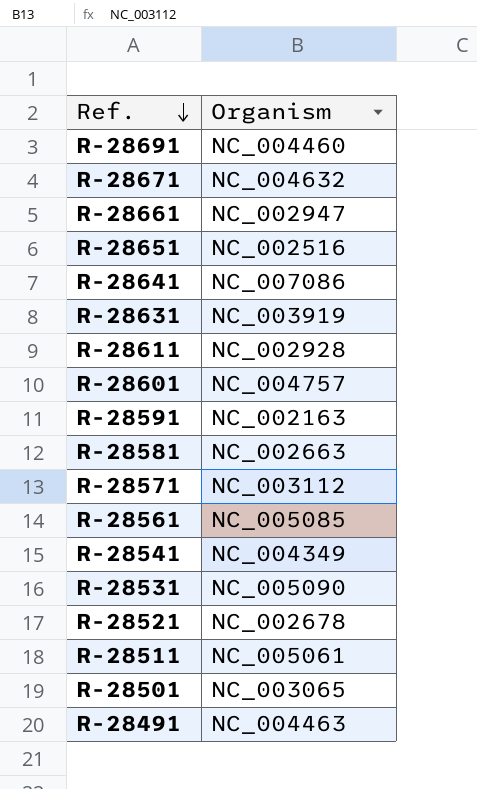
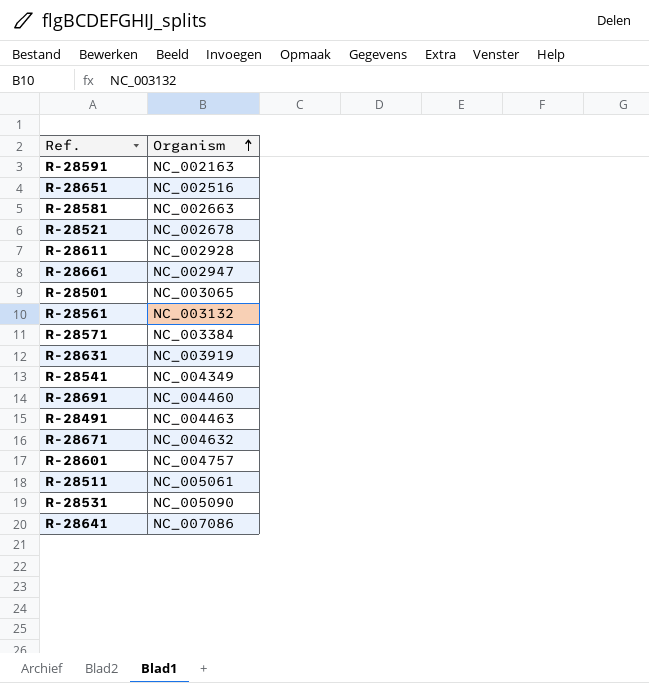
row order: Ref. descending -> Organism ascending
R-28561 | Organism: NC_005085 -> NC_003132
R-28571 | Organism: NC_003112 -> NC_003384

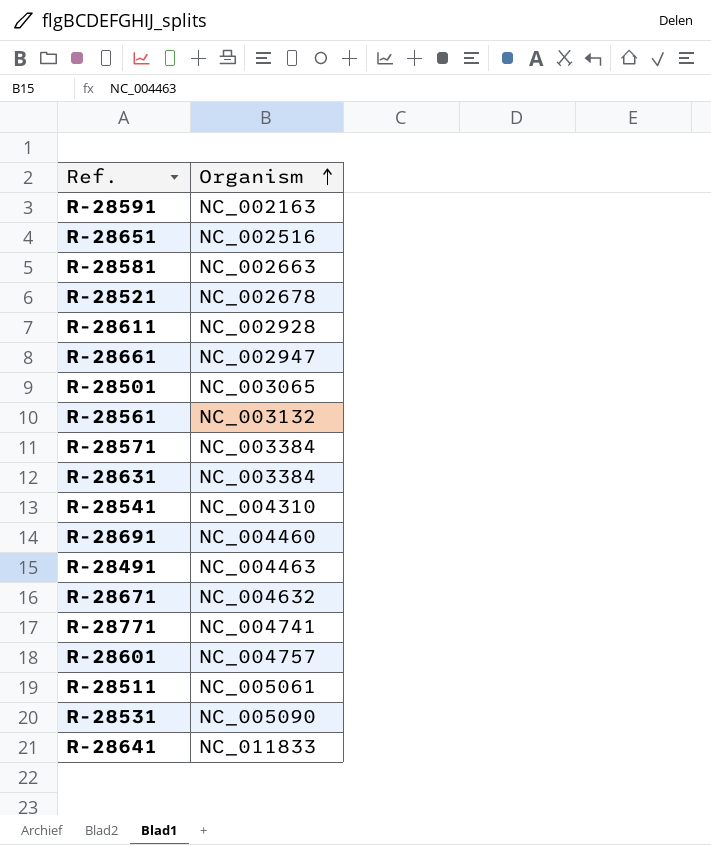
R-28631 | Organism: NC_003919 -> NC_003384
R-28541 | Organism: NC_004349 -> NC_004310
row R-28771: none -> NC_004741
R-28641 | Organism: NC_007086 -> NC_011833

